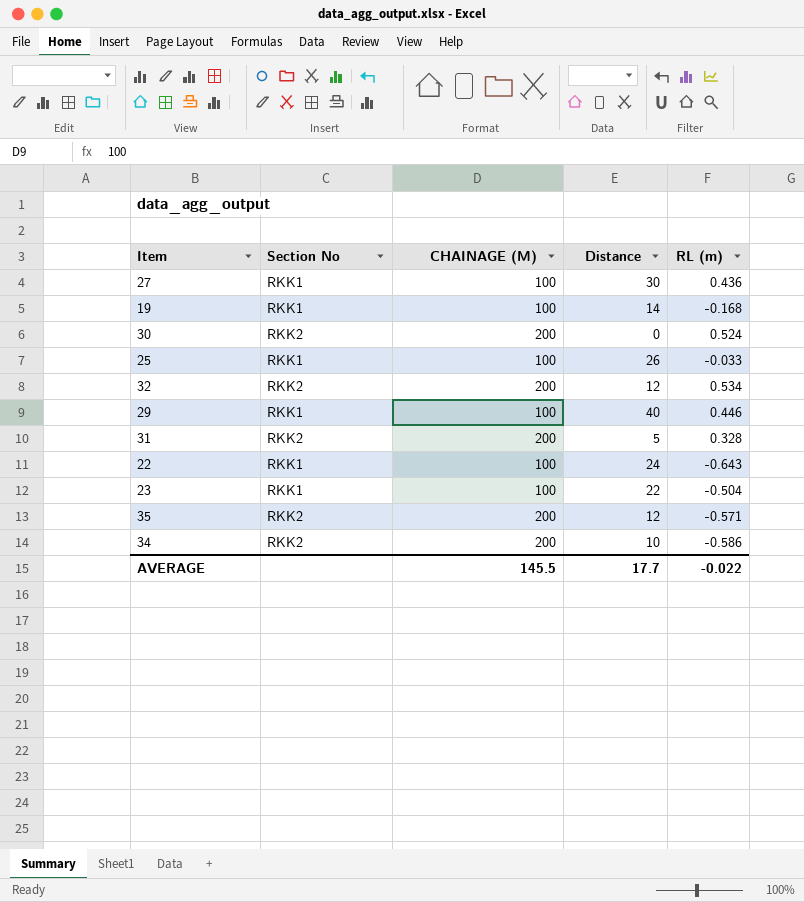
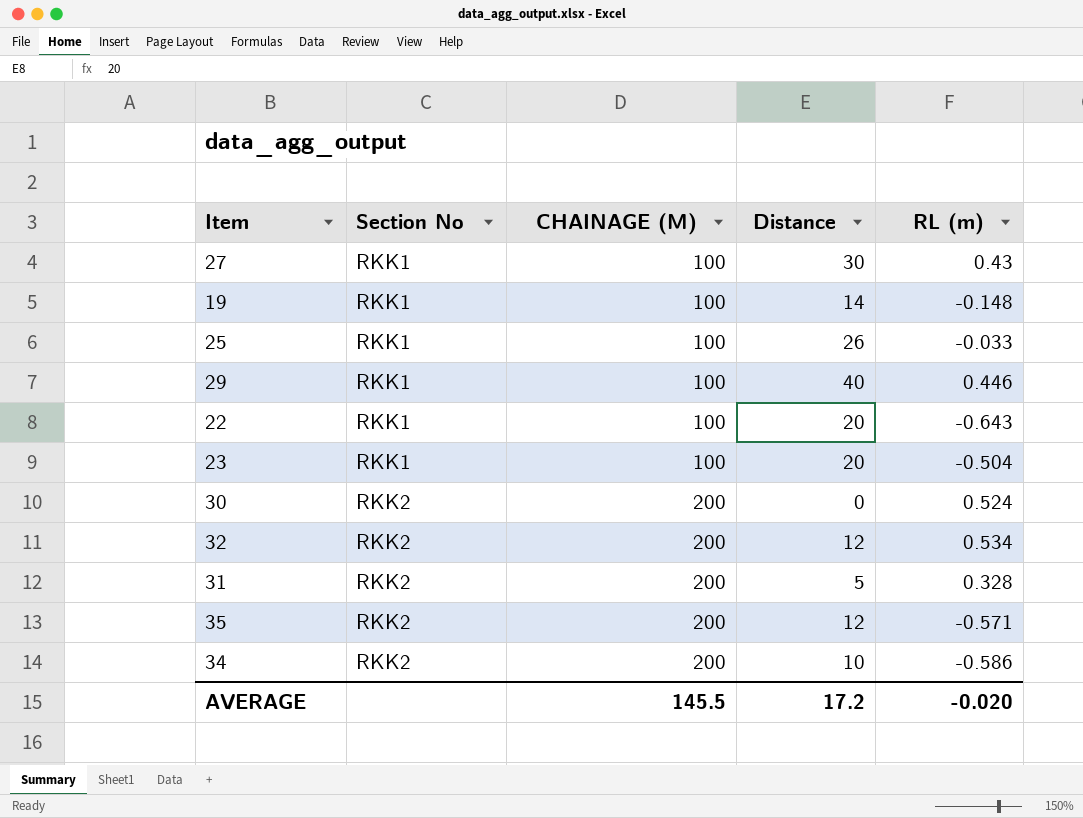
row order: none -> Section No ascending
27 | RL (m): 0.436 -> 0.43
19 | RL (m): -0.168 -> -0.148
22 | Distance: 24 -> 20
23 | Distance: 22 -> 20
AVERAGE | Distance: 17.7 -> 17.2
AVERAGE | RL (m): -0.022 -> -0.020

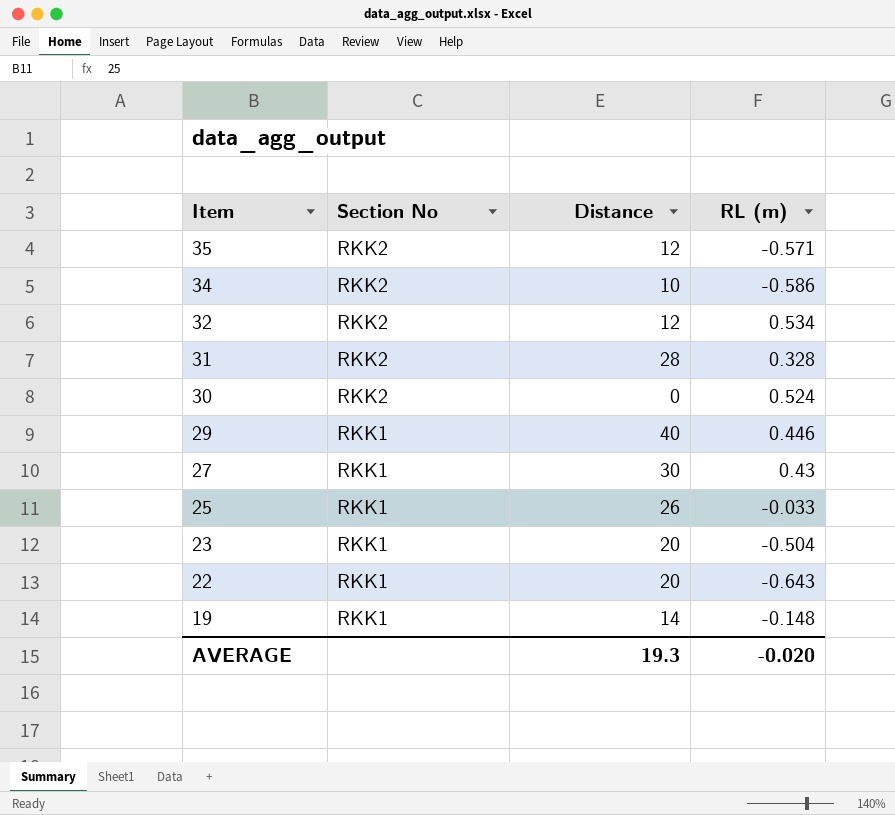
row order: Section No ascending -> Item descending
column CHAINAGE (M) | position: 3 -> none
31 | Distance: 5 -> 28
AVERAGE | Distance: 17.2 -> 19.3

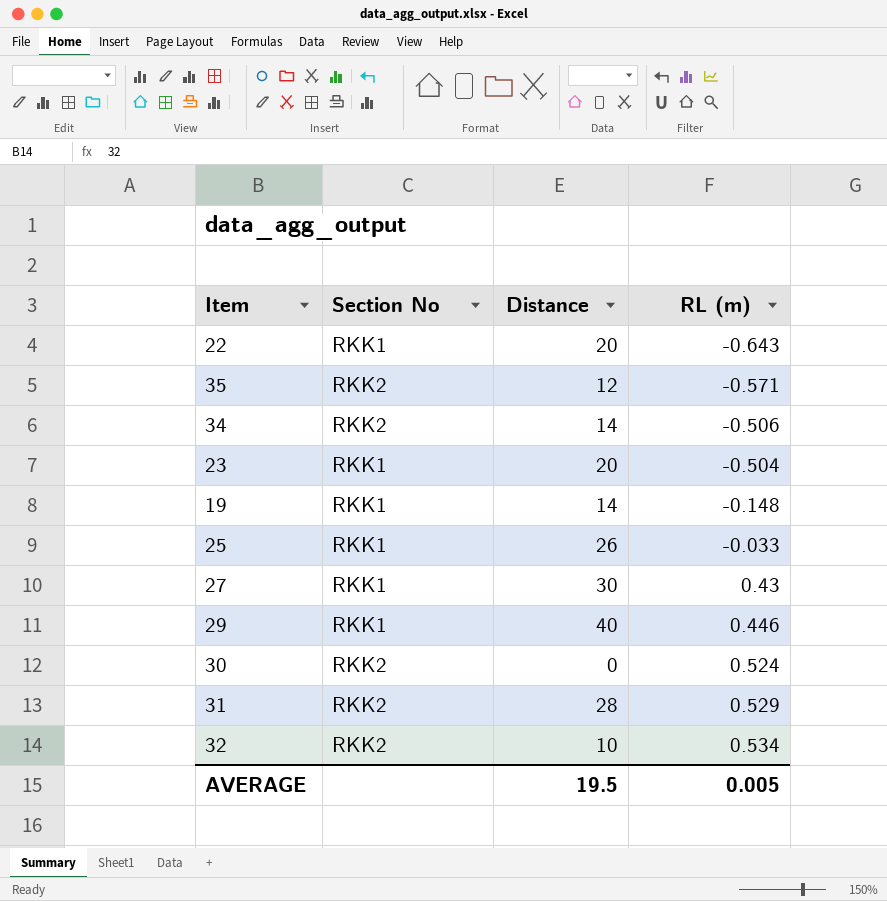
row order: Item descending -> RL (m) ascending
34 | Distance: 10 -> 14
34 | RL (m): -0.586 -> -0.506
31 | RL (m): 0.328 -> 0.529
32 | Distance: 12 -> 10
AVERAGE | Distance: 19.3 -> 19.5
AVERAGE | RL (m): -0.020 -> 0.005

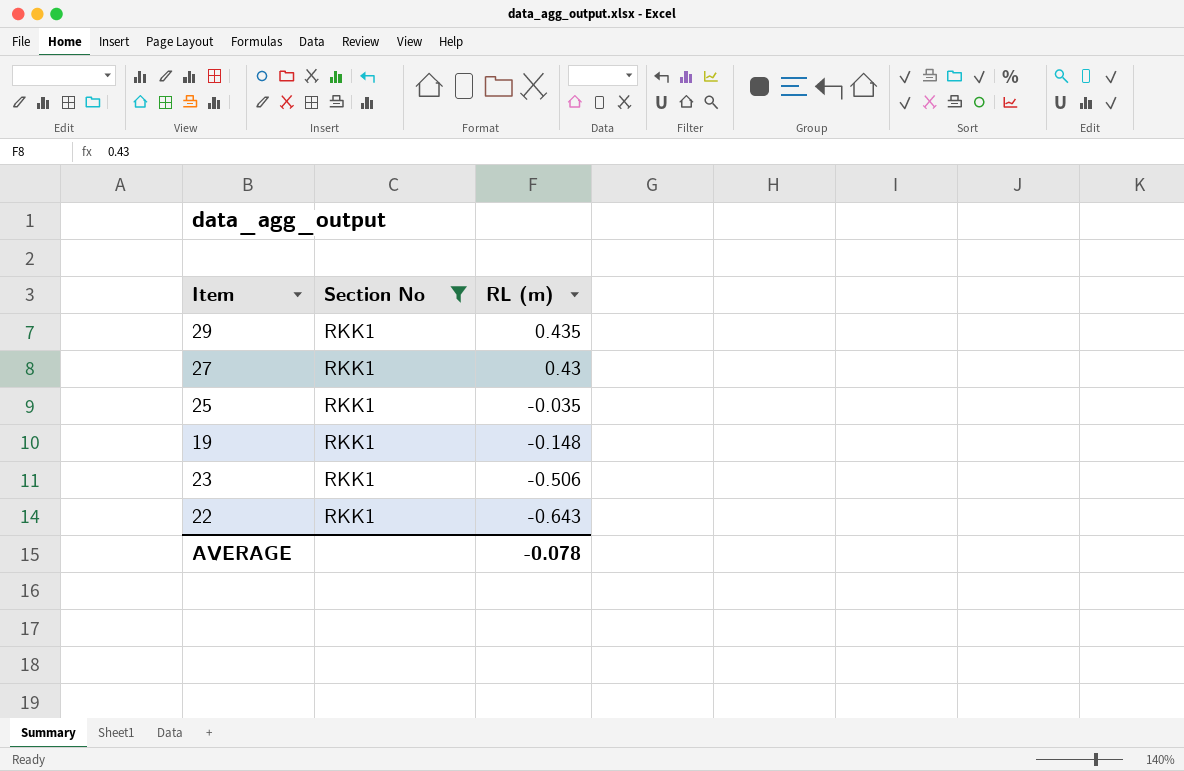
filter: none -> Section No = RKK1
row order: RL (m) ascending -> RL (m) descending
column Distance | position: 3 -> none
29 | RL (m): 0.446 -> 0.435
25 | RL (m): -0.033 -> -0.035
23 | RL (m): -0.504 -> -0.506
AVERAGE | RL (m): 0.005 -> -0.078

